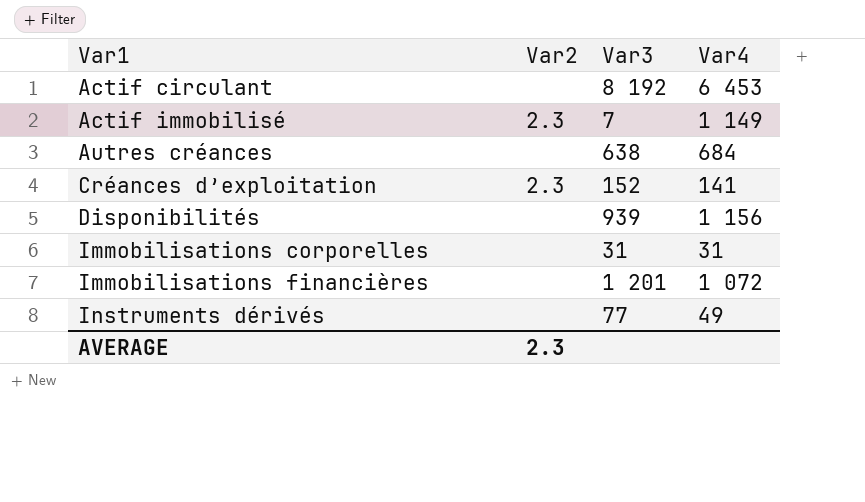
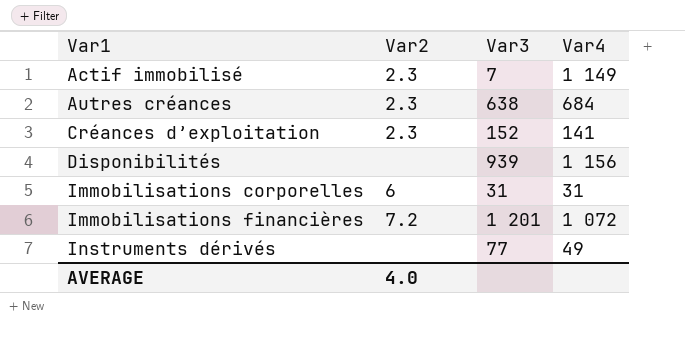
row Actif circulant: none | 8 192 | 6 453 -> none
Autres créances | Var2: none -> 2.3
Immobilisations corporelles | Var2: none -> 6
Immobilisations financières | Var2: none -> 7.2
AVERAGE | Var2: 2.3 -> 4.0

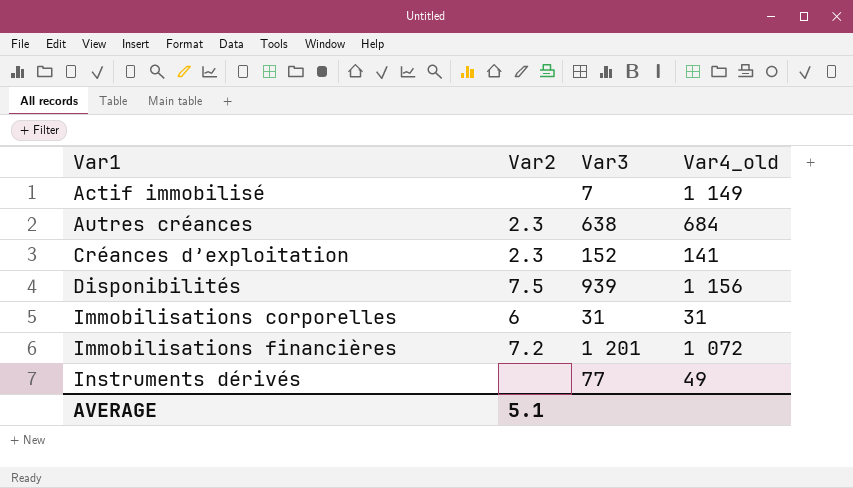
column name: Var4 -> Var4_old
Actif immobilisé | Var2: 2.3 -> none
Disponibilités | Var2: none -> 7.5
AVERAGE | Var2: 4.0 -> 5.1

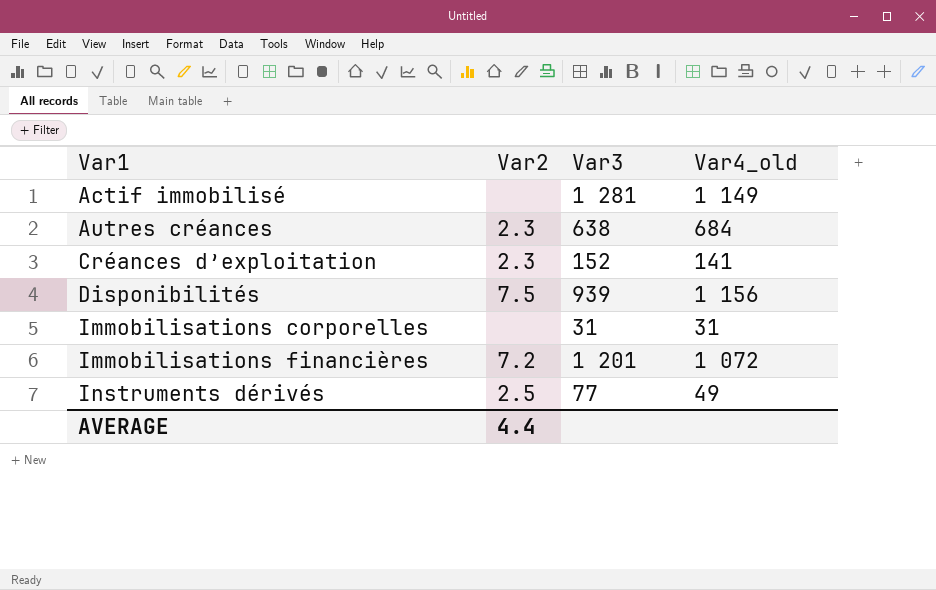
Actif immobilisé | Var3: 7 -> 1 281
Immobilisations corporelles | Var2: 6 -> none
Instruments dérivés | Var2: none -> 2.5
AVERAGE | Var2: 5.1 -> 4.4

